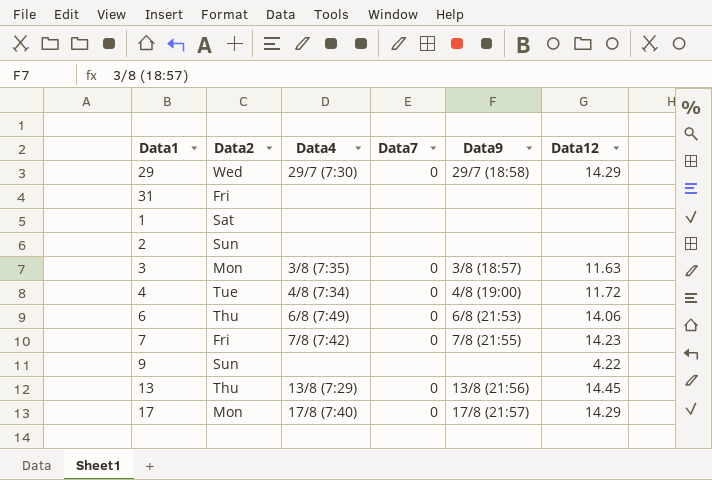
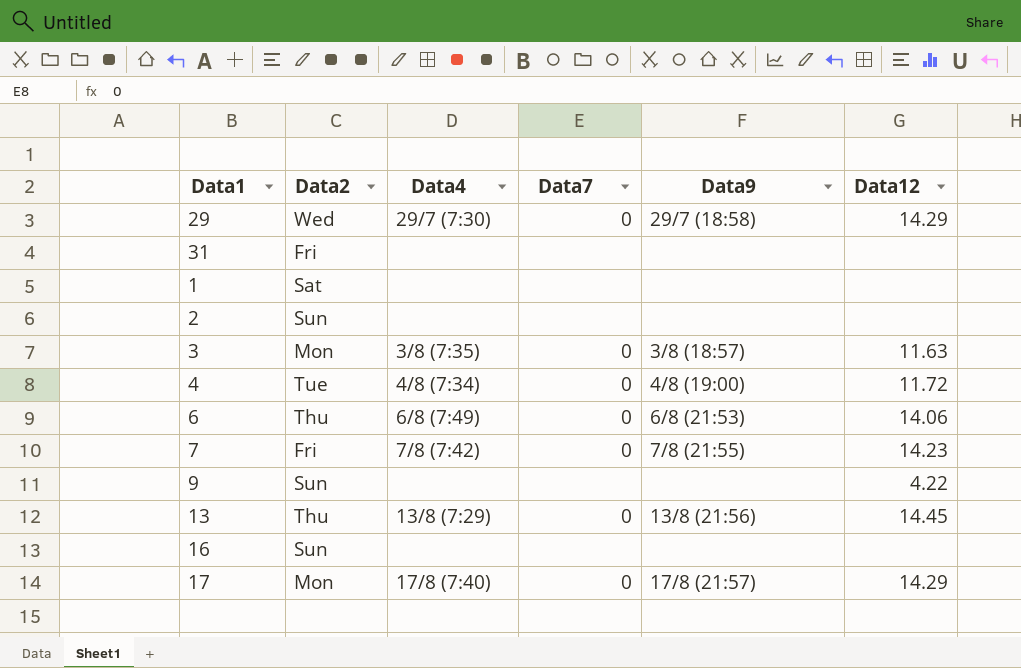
row 16: none -> Sun | none | none | none | none

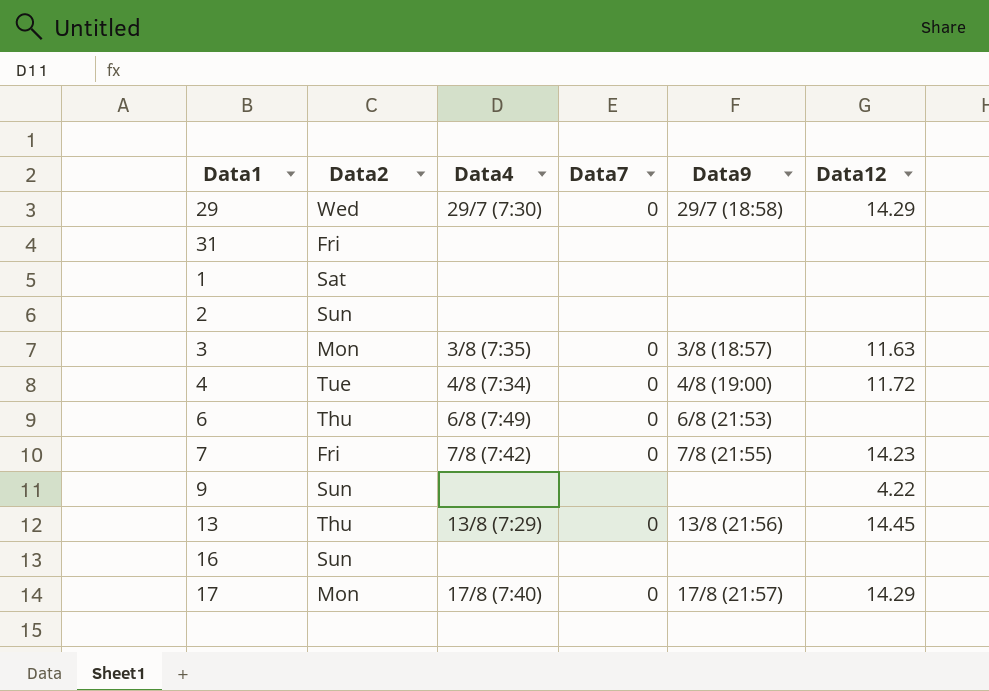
6 | Data12: 14.06 -> none

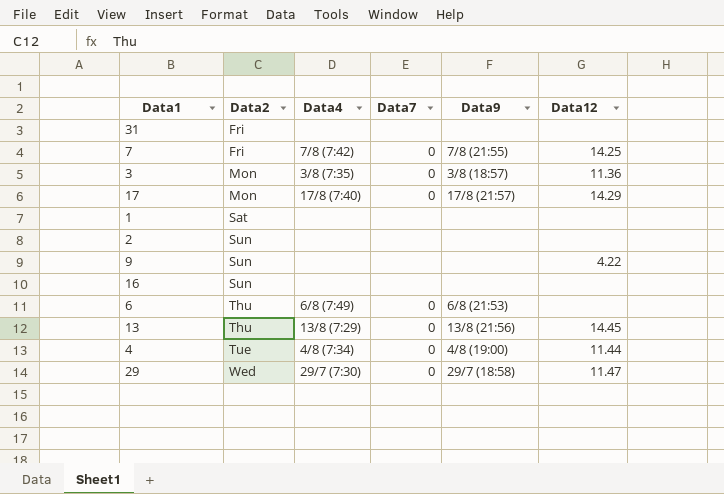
row order: none -> Data2 ascending
7 | Data12: 14.23 -> 14.25
3 | Data12: 11.63 -> 11.36
4 | Data12: 11.72 -> 11.44
29 | Data12: 14.29 -> 11.47

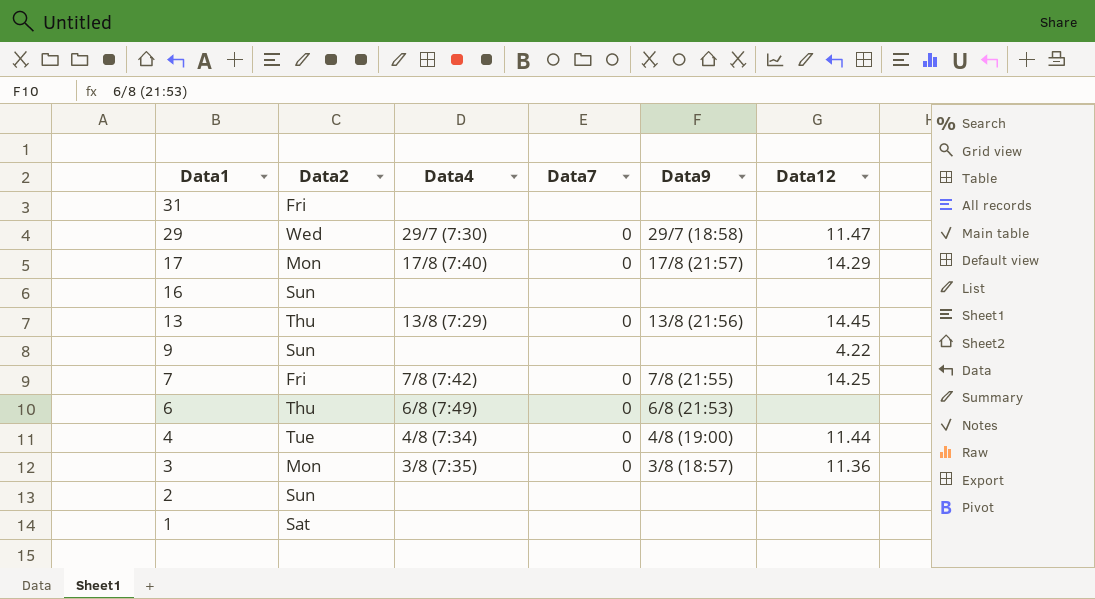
row order: Data2 ascending -> Data1 descending

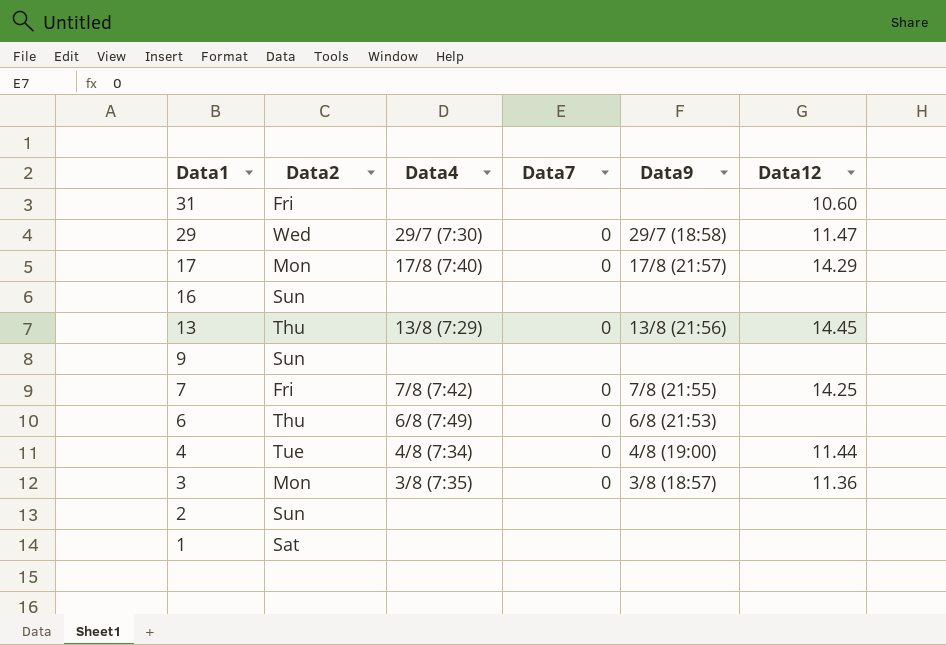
31 | Data12: none -> 10.60
9 | Data12: 4.22 -> none

